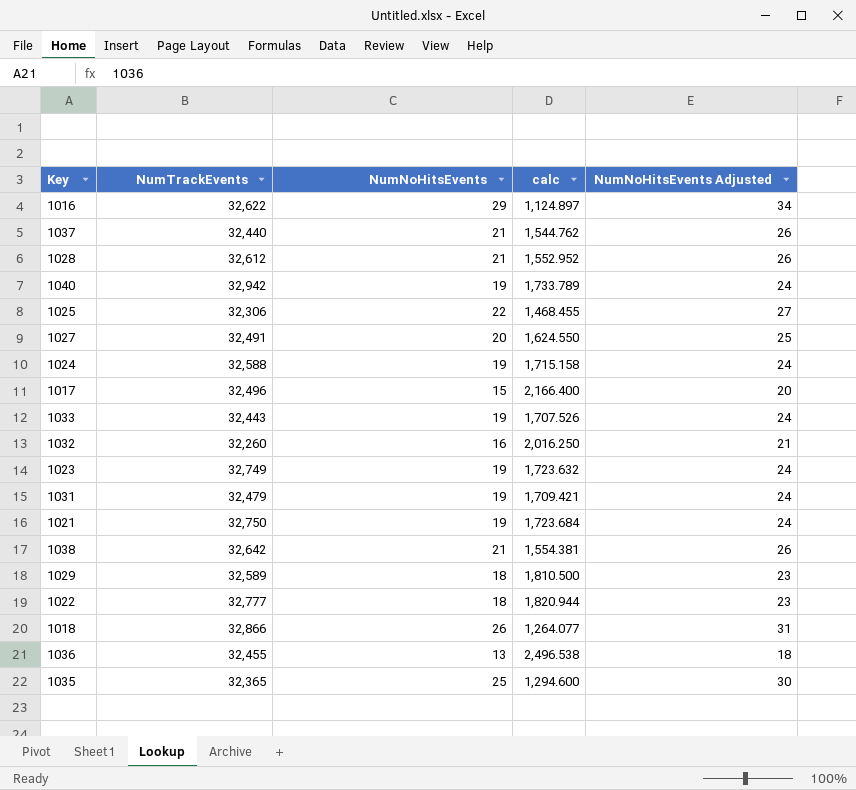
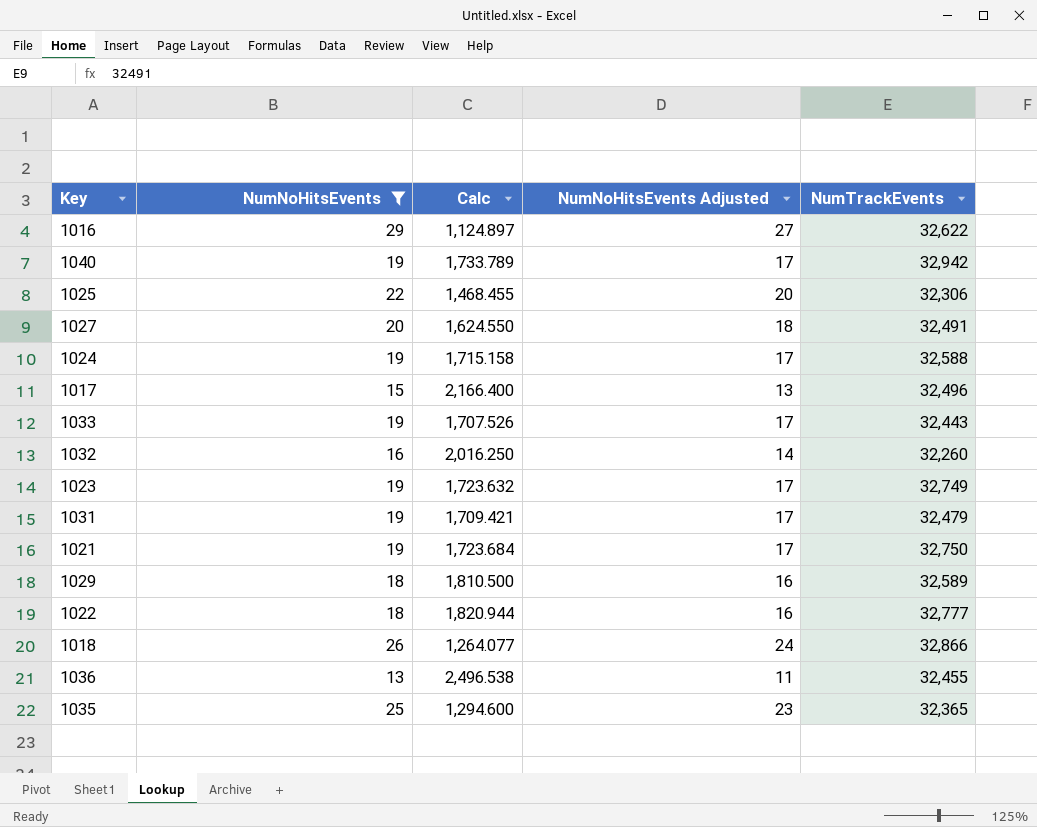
filter: none -> NumNoHitsEvents != 21
column name: calc -> Calc
column NumNoHitsEvents Adjusted | formula: [NumNoHitsEvents] + 5 -> [NumNoHitsEvents] - 2
column NumTrackEvents | position: 2 -> 5

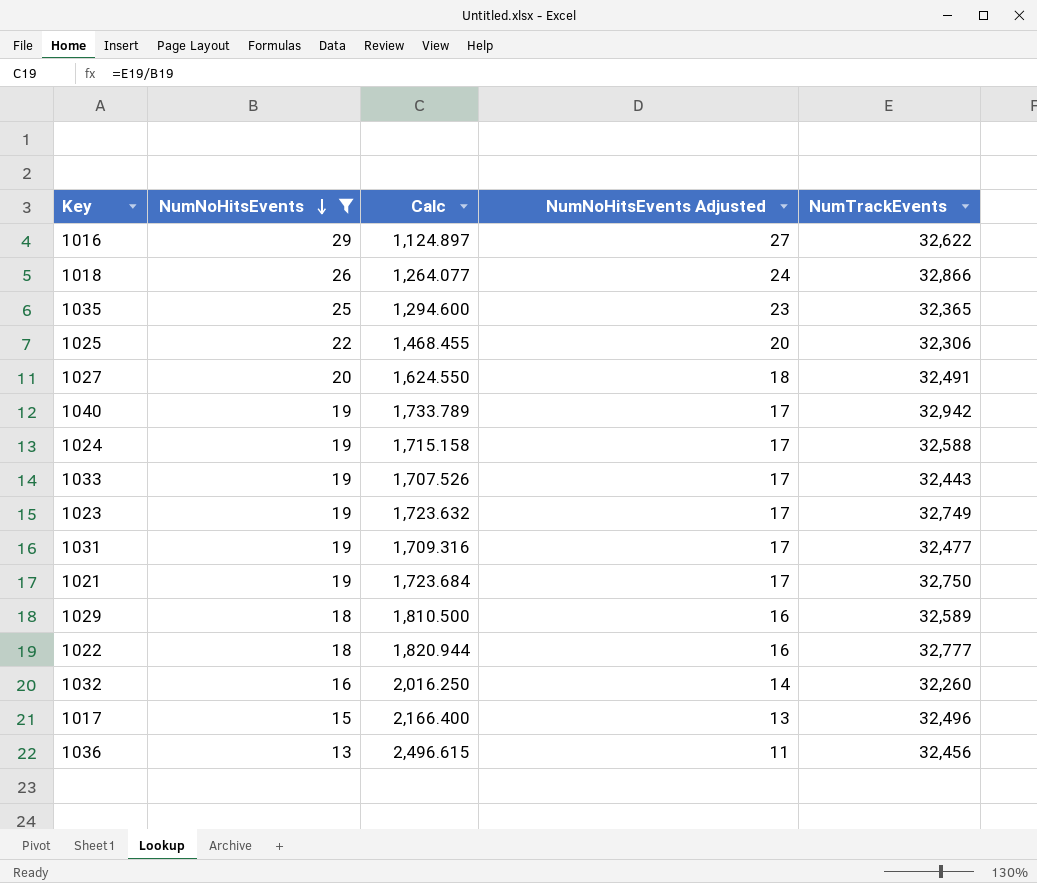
row order: none -> NumNoHitsEvents descending
1031 | Calc: 1,709.421 -> 1,709.316
1031 | NumTrackEvents: 32,479 -> 32,477
1036 | Calc: 2,496.538 -> 2,496.615
1036 | NumTrackEvents: 32,455 -> 32,456

